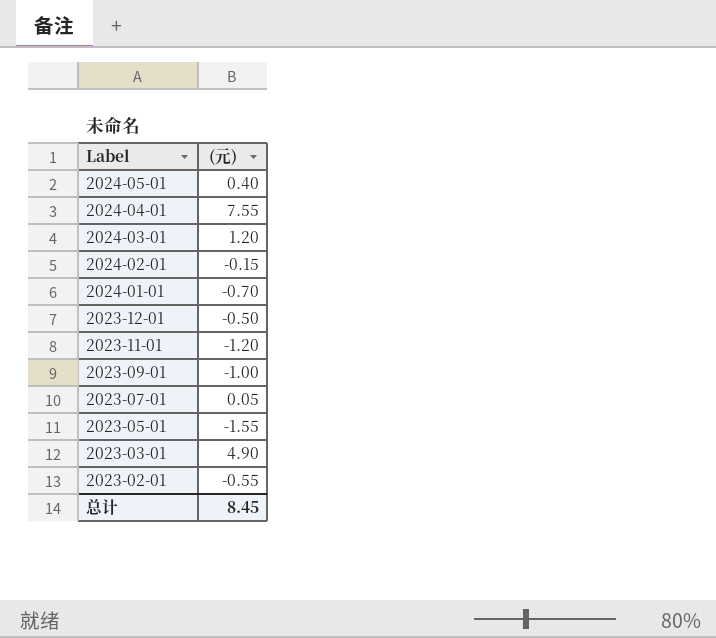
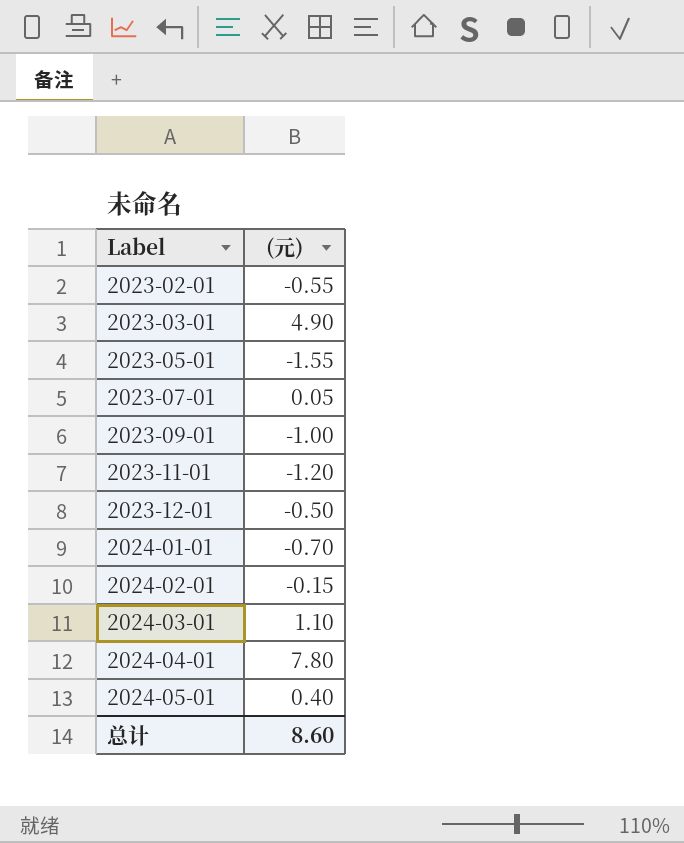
row order: Label descending -> Label ascending
2024-03-01 | (元): 1.20 -> 1.10
2024-04-01 | (元): 7.55 -> 7.80
总计 | (元): 8.45 -> 8.60

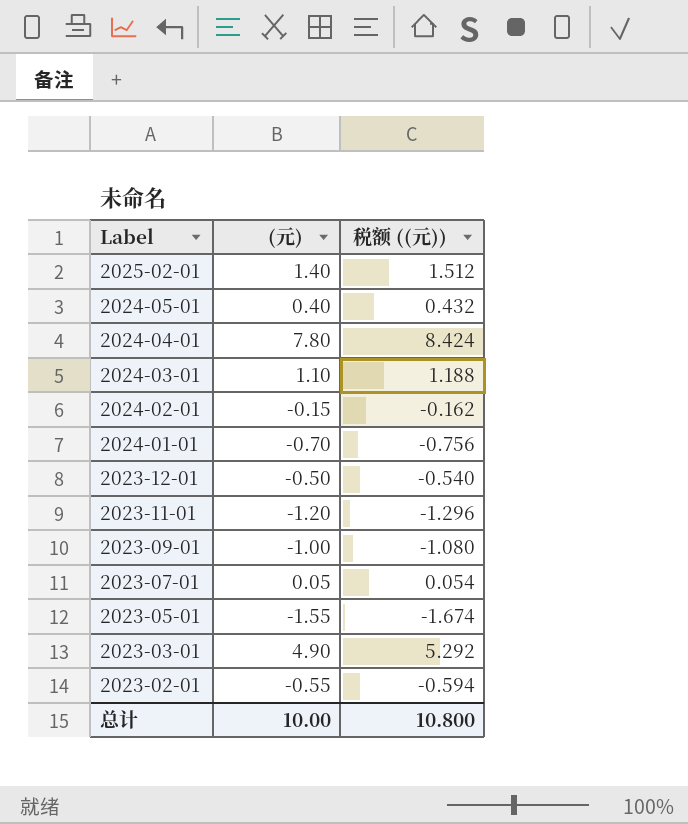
row order: Label ascending -> Label descending
column 税额 ((元)) | formula: none -> [(元)] * 1.08
row 2025-02-01: none -> 1.40 | 1.512
总计 | (元): 8.60 -> 10.00

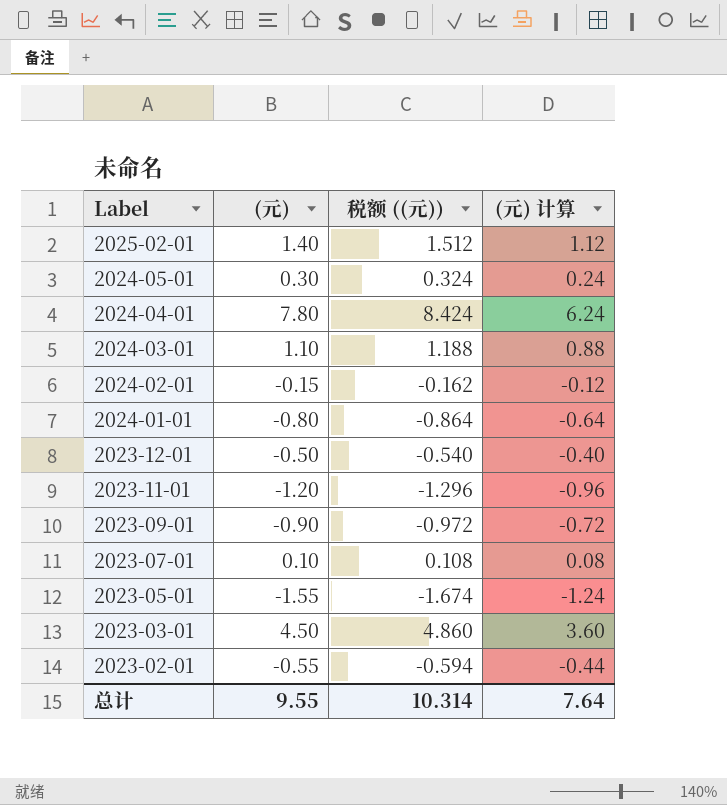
column (元) 计算 | formula: none -> [(元)] * 0.8
2024-05-01 | (元): 0.40 -> 0.30
2024-05-01 | 税额 ((元)): 0.432 -> 0.324
2024-01-01 | (元): -0.70 -> -0.80
2024-01-01 | 税额 ((元)): -0.756 -> -0.864
2023-09-01 | (元): -1.00 -> -0.90
2023-09-01 | 税额 ((元)): -1.080 -> -0.972
2023-07-01 | (元): 0.05 -> 0.10
2023-07-01 | 税额 ((元)): 0.054 -> 0.108
2023-03-01 | (元): 4.90 -> 4.50
2023-03-01 | 税额 ((元)): 5.292 -> 4.860
总计 | (元): 10.00 -> 9.55
总计 | 税额 ((元)): 10.800 -> 10.314

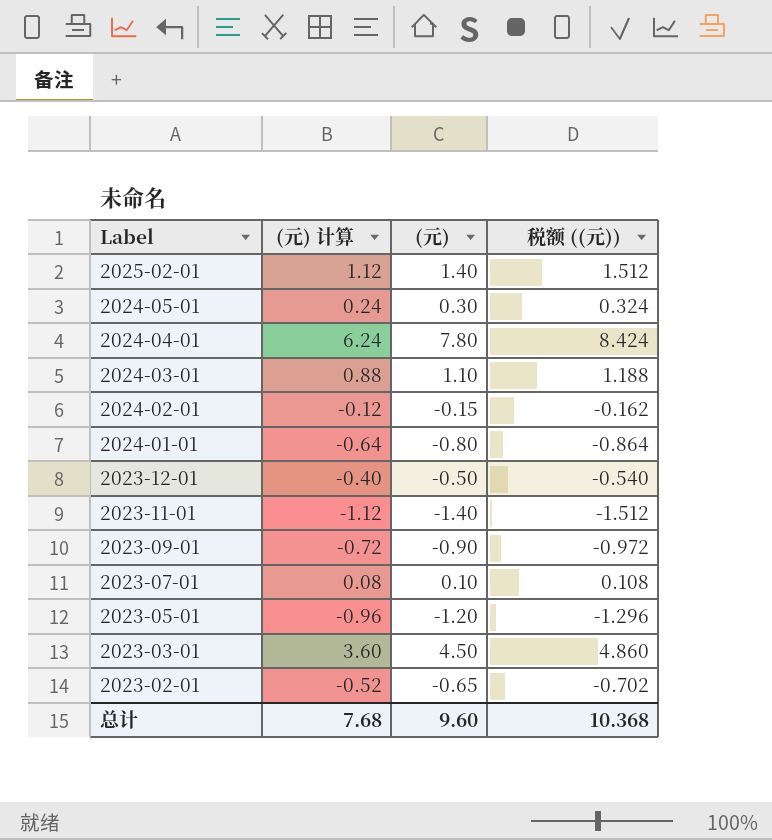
column (元) 计算 | position: 4 -> 2
2023-11-01 | (元) 计算: -0.96 -> -1.12
2023-11-01 | (元): -1.20 -> -1.40
2023-11-01 | 税额 ((元)): -1.296 -> -1.512
2023-05-01 | (元) 计算: -1.24 -> -0.96
2023-05-01 | (元): -1.55 -> -1.20
2023-05-01 | 税额 ((元)): -1.674 -> -1.296
2023-02-01 | (元) 计算: -0.44 -> -0.52
2023-02-01 | (元): -0.55 -> -0.65
2023-02-01 | 税额 ((元)): -0.594 -> -0.702
总计 | (元) 计算: 7.64 -> 7.68
总计 | (元): 9.55 -> 9.60
总计 | 税额 ((元)): 10.314 -> 10.368

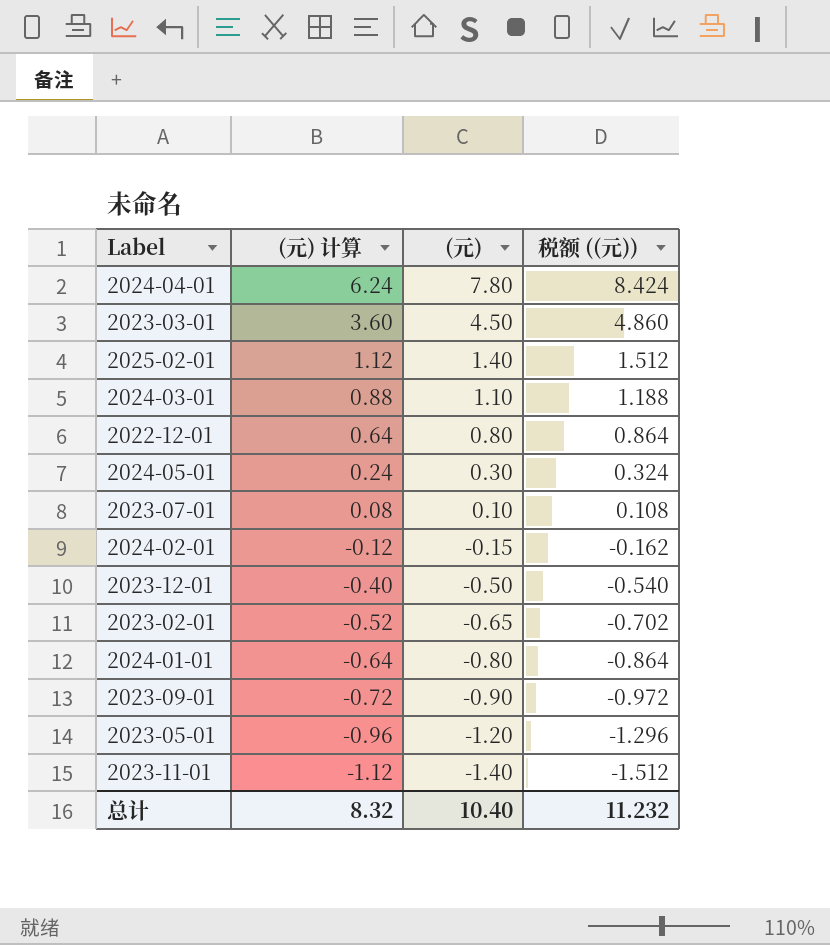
row order: Label descending -> (元) 计算 descending
row 2022-12-01: none -> 0.64 | 0.80 | 0.864
总计 | (元) 计算: 7.68 -> 8.32
总计 | (元): 9.60 -> 10.40
总计 | 税额 ((元)): 10.368 -> 11.232

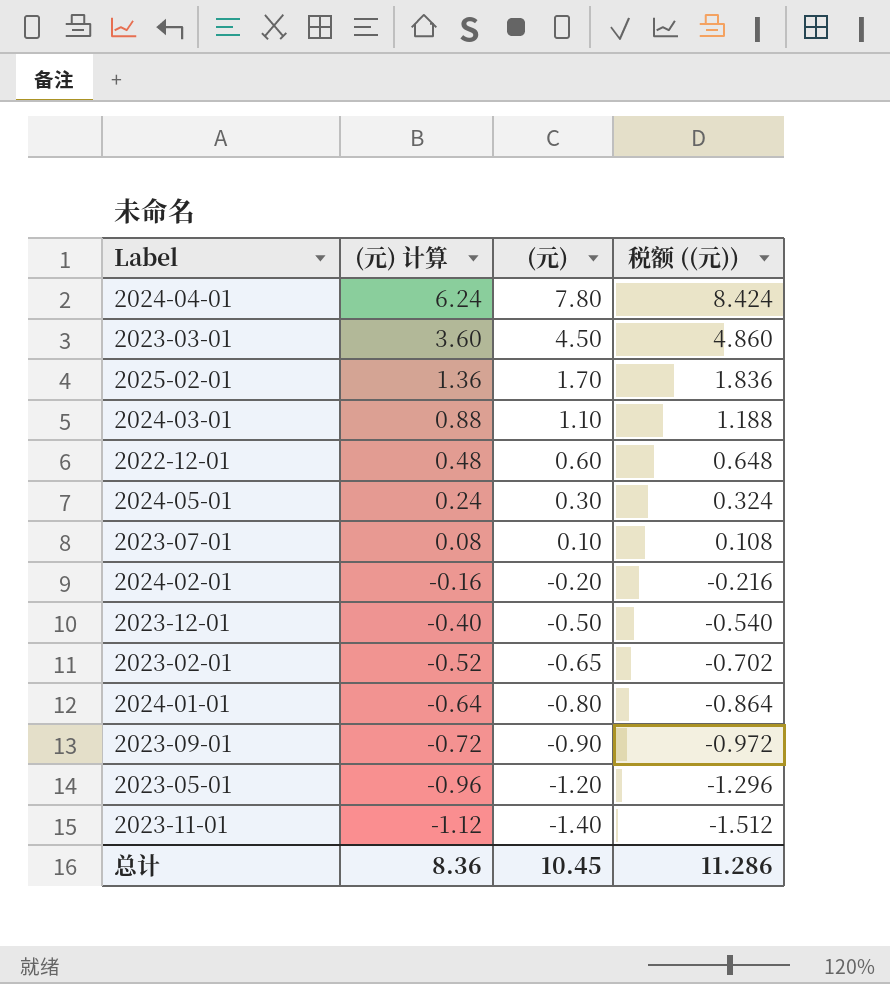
2025-02-01 | (元) 计算: 1.12 -> 1.36
2025-02-01 | (元): 1.40 -> 1.70
2025-02-01 | 税额 ((元)): 1.512 -> 1.836
2022-12-01 | (元) 计算: 0.64 -> 0.48
2022-12-01 | (元): 0.80 -> 0.60
2022-12-01 | 税额 ((元)): 0.864 -> 0.648
2024-02-01 | (元) 计算: -0.12 -> -0.16
2024-02-01 | (元): -0.15 -> -0.20
2024-02-01 | 税额 ((元)): -0.162 -> -0.216
总计 | (元) 计算: 8.32 -> 8.36
总计 | (元): 10.40 -> 10.45
总计 | 税额 ((元)): 11.232 -> 11.286

